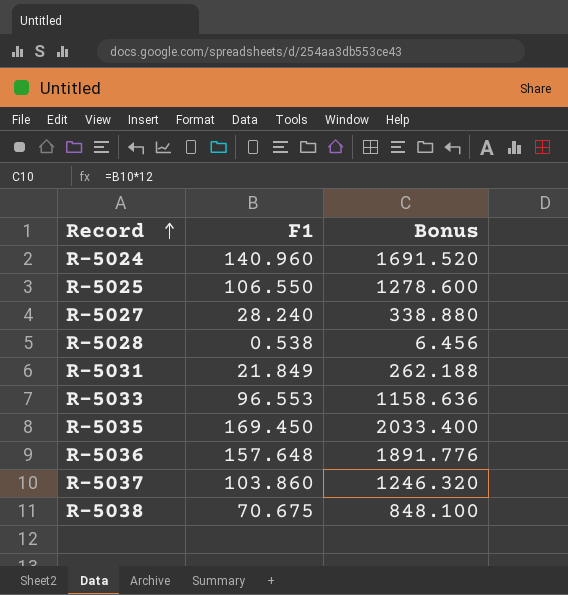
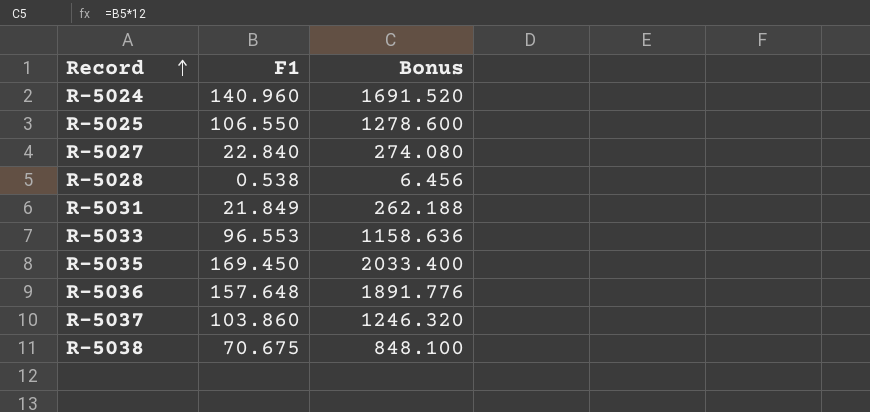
R-5027 | F1: 28.240 -> 22.840
R-5027 | Bonus: 338.880 -> 274.080

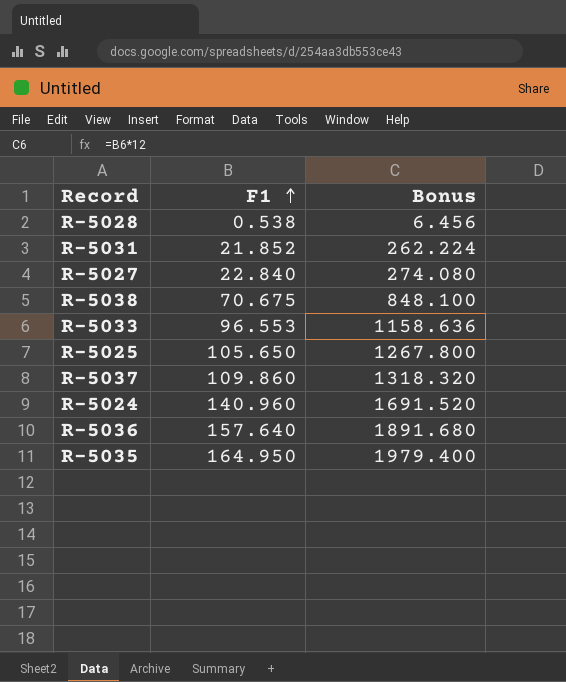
row order: Record ascending -> F1 ascending
R-5031 | F1: 21.849 -> 21.852
R-5031 | Bonus: 262.188 -> 262.224
R-5025 | F1: 106.550 -> 105.650
R-5025 | Bonus: 1278.600 -> 1267.800
R-5037 | F1: 103.860 -> 109.860
R-5037 | Bonus: 1246.320 -> 1318.320
R-5036 | F1: 157.648 -> 157.640
R-5036 | Bonus: 1891.776 -> 1891.680
R-5035 | F1: 169.450 -> 164.950
R-5035 | Bonus: 2033.400 -> 1979.400

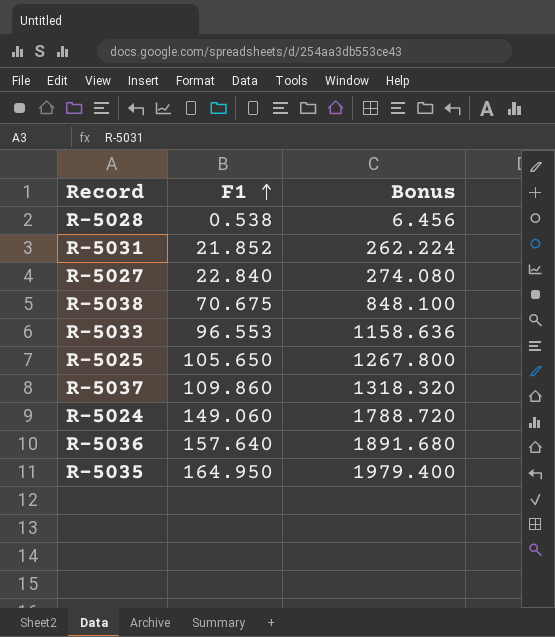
R-5024 | F1: 140.960 -> 149.060
R-5024 | Bonus: 1691.520 -> 1788.720

